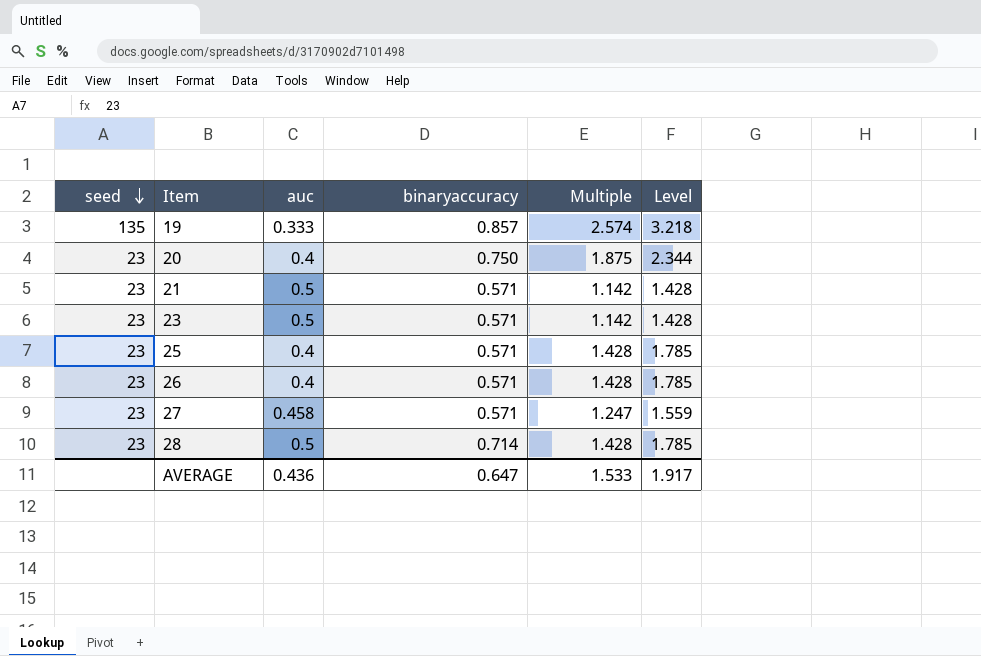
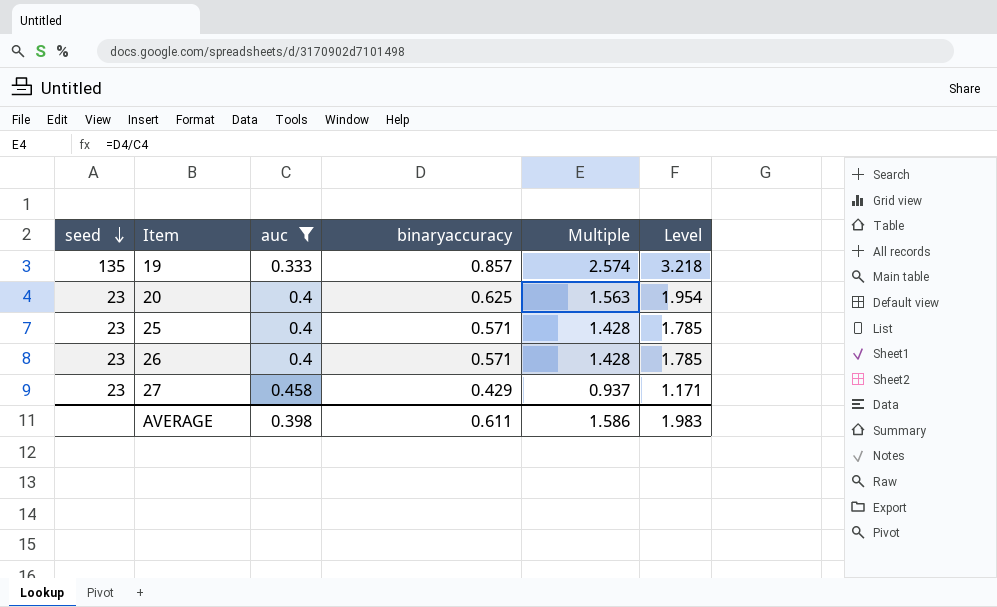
filter: none -> auc != 0.5
20 | binaryaccuracy: 0.750 -> 0.625
20 | Multiple: 1.875 -> 1.563
20 | Level: 2.344 -> 1.954
27 | binaryaccuracy: 0.571 -> 0.429
27 | Multiple: 1.247 -> 0.937
27 | Level: 1.559 -> 1.171
AVERAGE | auc: 0.436 -> 0.398
AVERAGE | binaryaccuracy: 0.647 -> 0.611
AVERAGE | Multiple: 1.533 -> 1.586
AVERAGE | Level: 1.917 -> 1.983

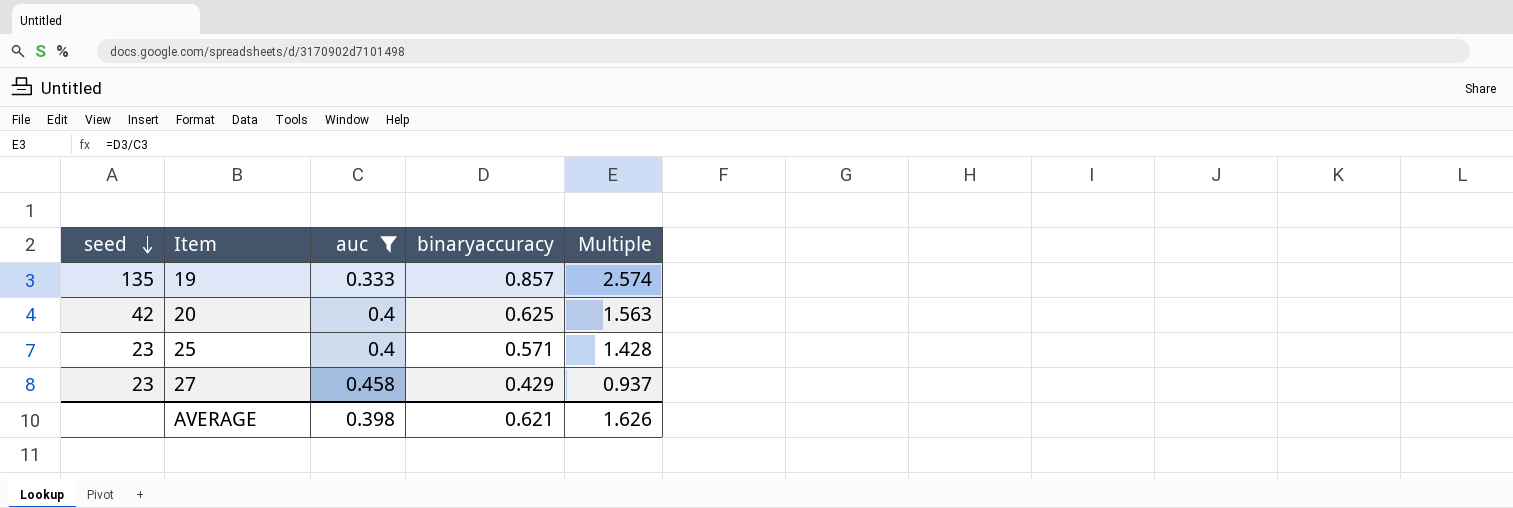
column Level | formula: [Multiple] * 1.25 -> none
row 26: 23 | 0.4 | 0.571 | 1.428 | 1.785 -> none
20 | seed: 23 -> 42
AVERAGE | binaryaccuracy: 0.611 -> 0.621
AVERAGE | Multiple: 1.586 -> 1.626

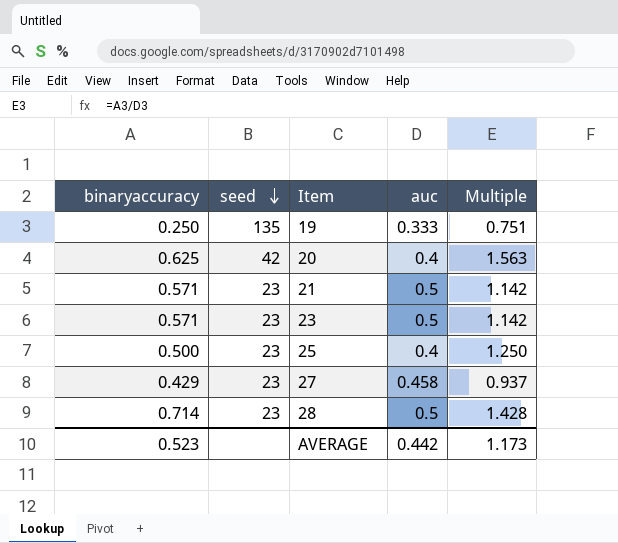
filter: auc != 0.5 -> none
column binaryaccuracy | position: 4 -> 1
19 | binaryaccuracy: 0.857 -> 0.250
19 | Multiple: 2.574 -> 0.751
25 | binaryaccuracy: 0.571 -> 0.500
25 | Multiple: 1.428 -> 1.250
AVERAGE | binaryaccuracy: 0.621 -> 0.523
AVERAGE | auc: 0.398 -> 0.442
AVERAGE | Multiple: 1.626 -> 1.173

